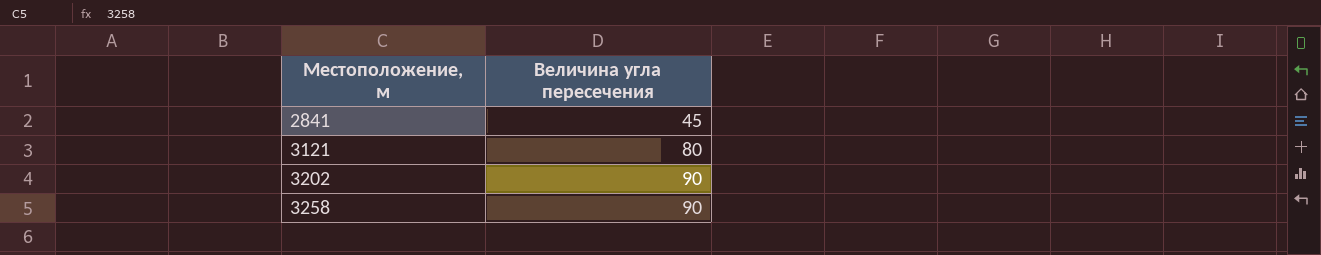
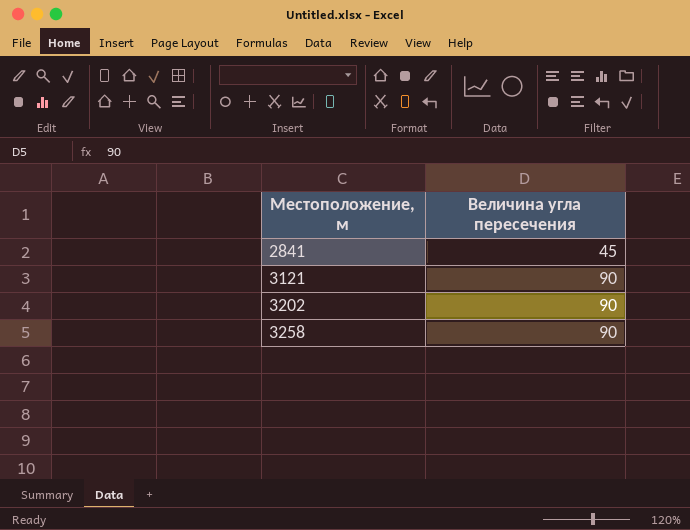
3121 | Величина угла пересечения: 80 -> 90

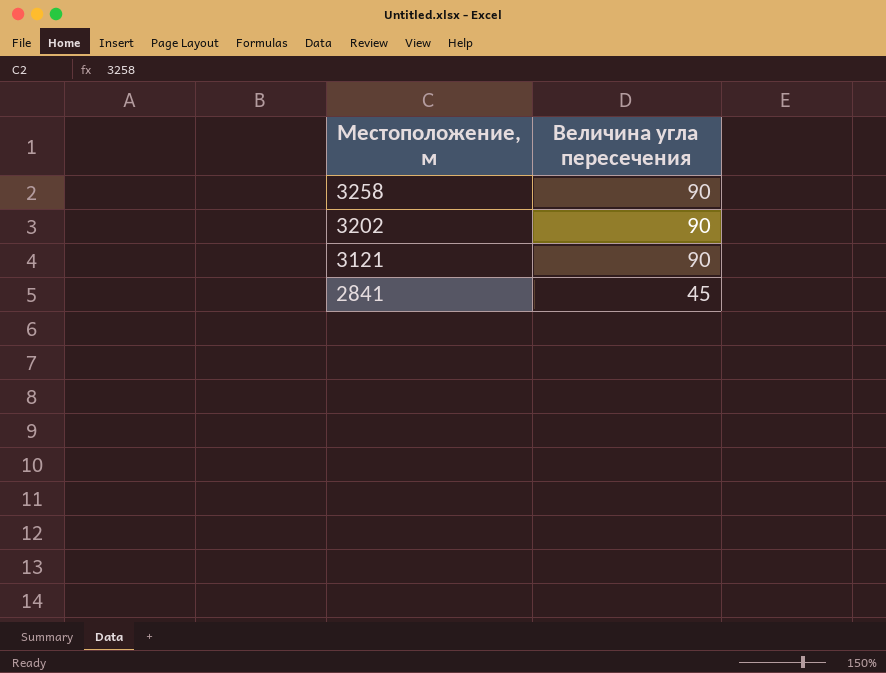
row order: Местоположение, м ascending -> Местоположение, м descending

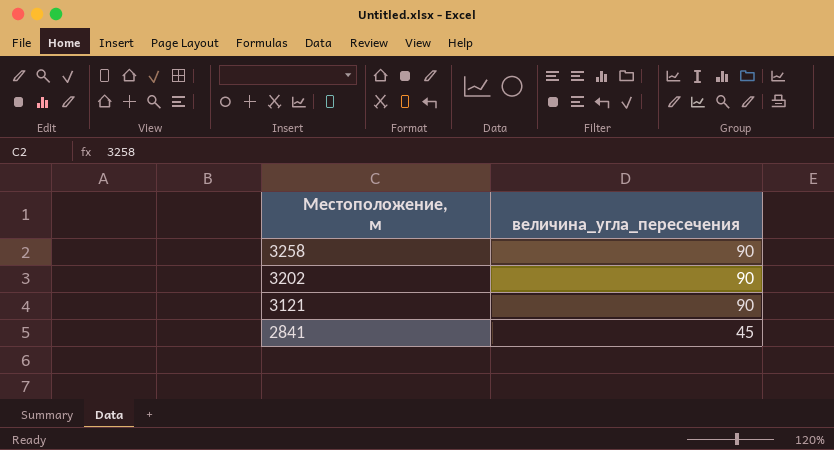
column name: Величина угла пересечения -> величина_угла_пересечения

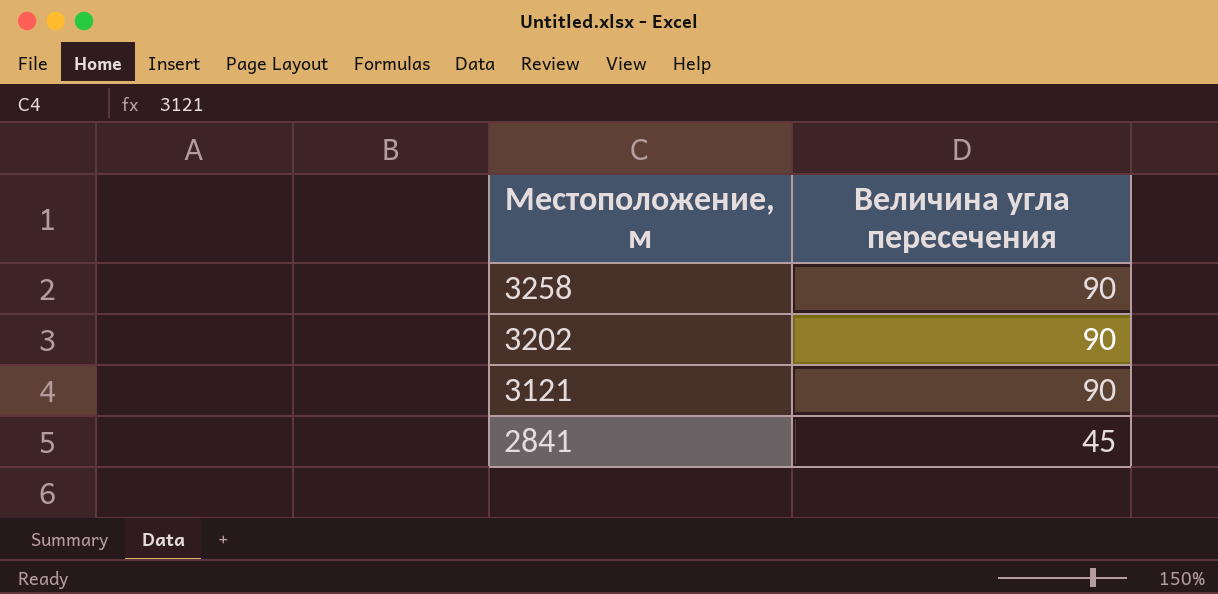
column name: величина_угла_пересечения -> Величина угла пересечения

